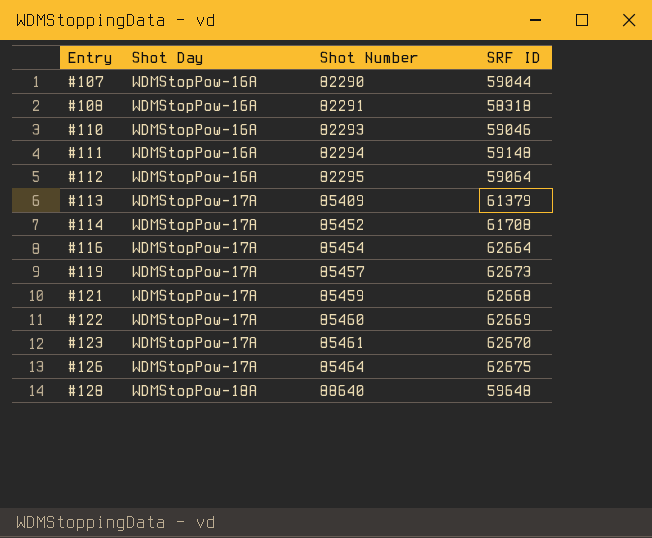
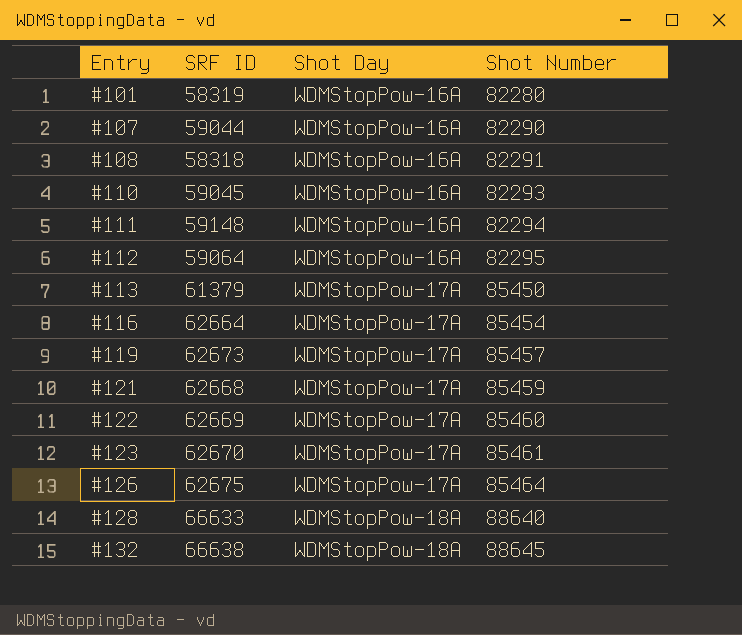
column SRF ID | position: 4 -> 2
row #114: WDMStopPow-17A | 85452 | 61708 -> none
row #101: none -> 58319 | WDMStopPow-16A | 82280
#110 | SRF ID: 59046 -> 59045
#113 | Shot Number: 85409 -> 85450
#128 | SRF ID: 59648 -> 66633
row #132: none -> 66638 | WDMStopPow-18A | 88645

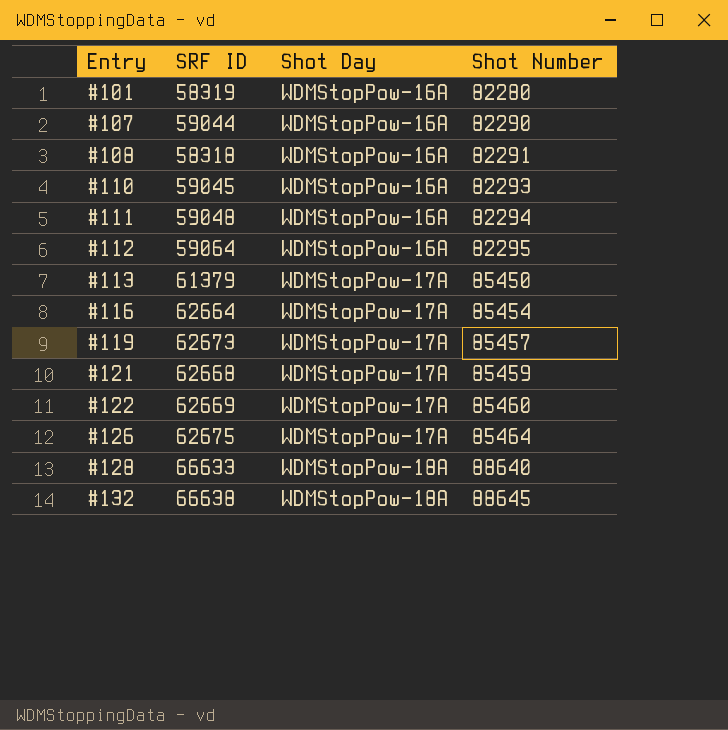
row #123: 62670 | WDMStopPow-17A | 85461 -> none
#111 | SRF ID: 59148 -> 59048

